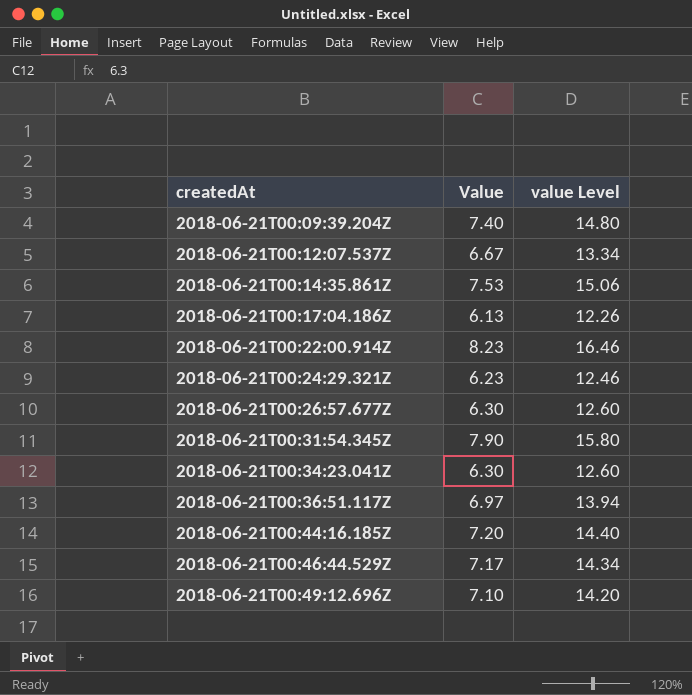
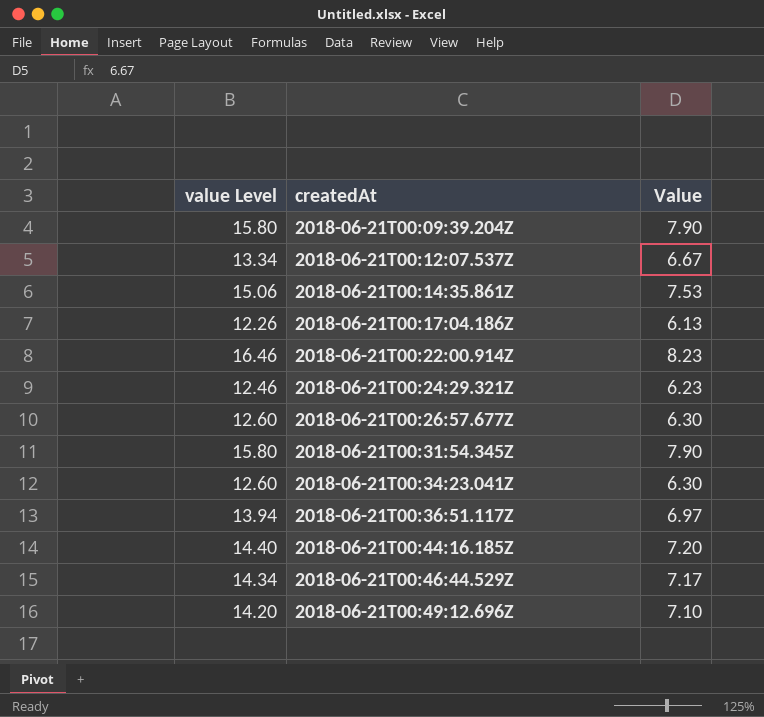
column value Level | position: 3 -> 1
2018-06-21T00:09:39.204Z | value Level: 14.80 -> 15.80
2018-06-21T00:09:39.204Z | Value: 7.40 -> 7.90

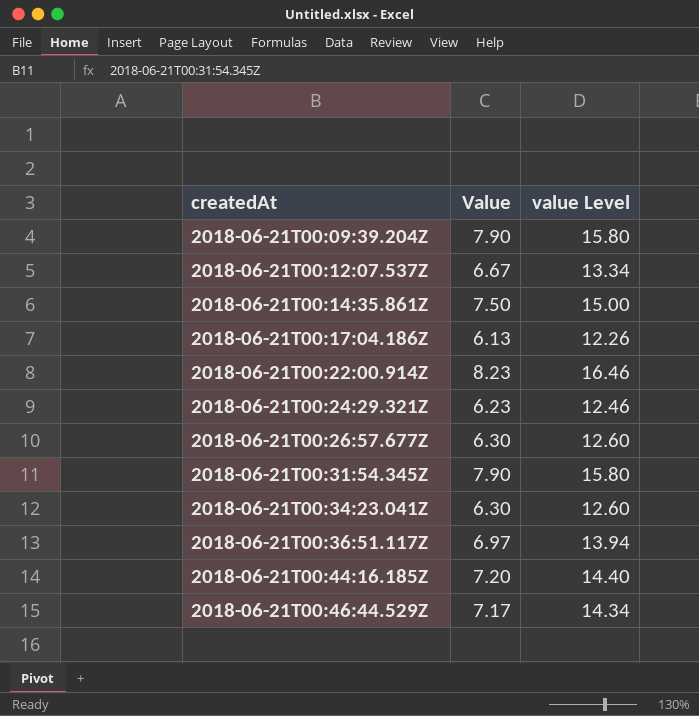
column value Level | position: 1 -> 3
row 2018-06-21T00:49:12.696Z: 14.20 | 7.10 -> none
2018-06-21T00:14:35.861Z | Value: 7.53 -> 7.50
2018-06-21T00:14:35.861Z | value Level: 15.06 -> 15.00

